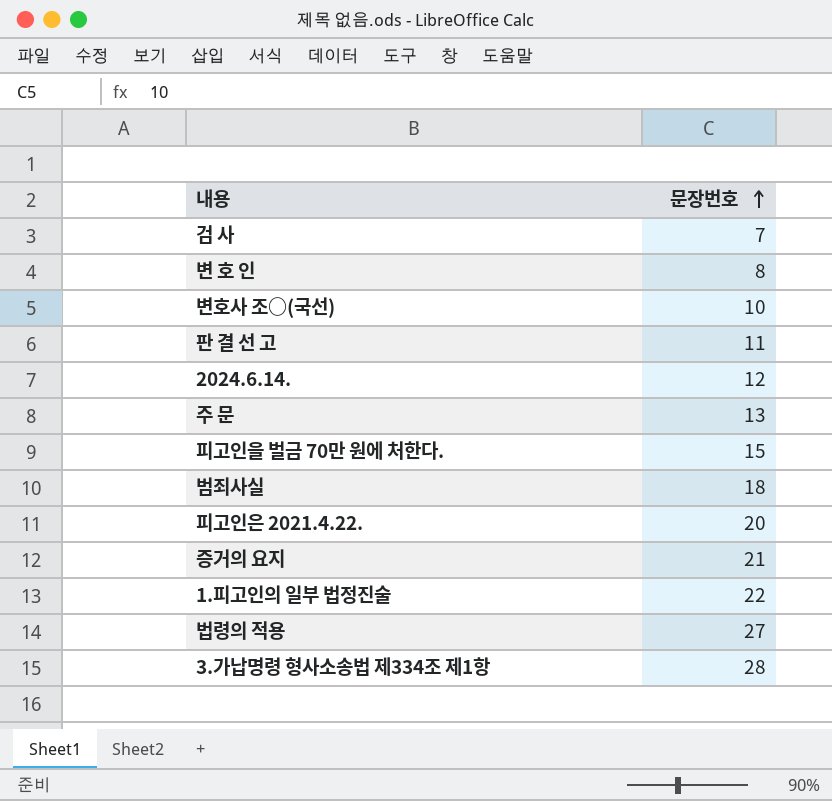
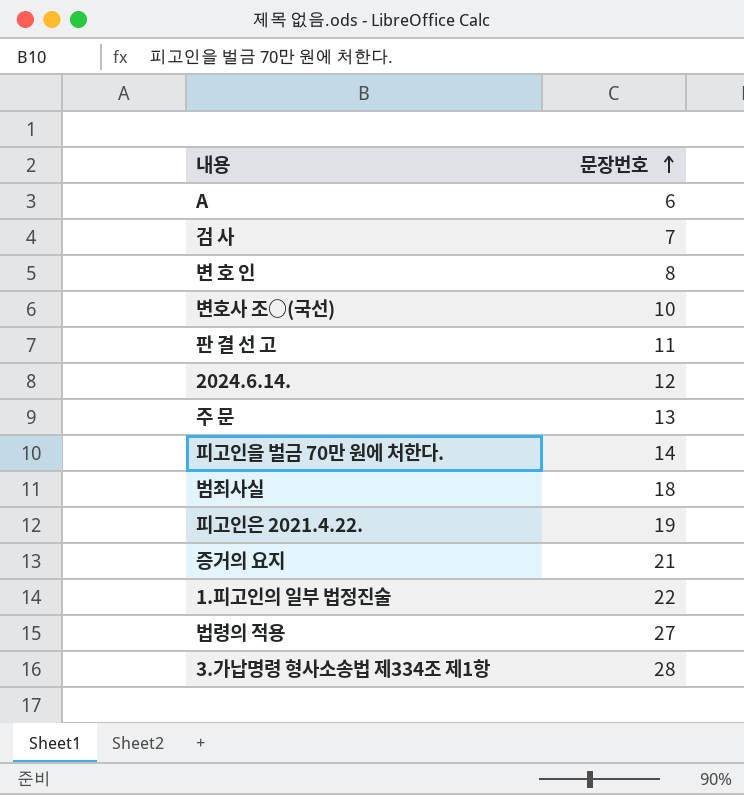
row A: none -> 6
피고인을 벌금 70만 원에 처한다. | 문장번호: 15 -> 14
피고인은 2021.4.22. | 문장번호: 20 -> 19

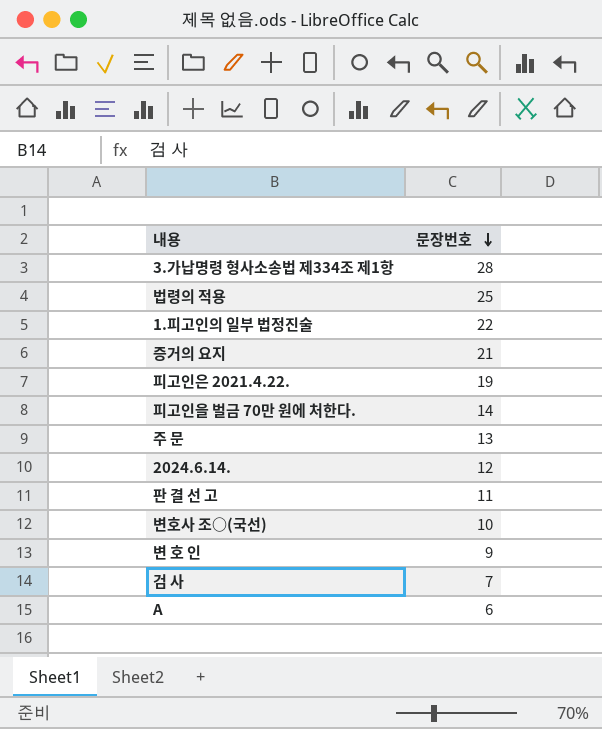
row order: 문장번호 ascending -> 문장번호 descending
row 범죄사실: 18 -> none
법령의 적용 | 문장번호: 27 -> 25
변 호 인 | 문장번호: 8 -> 9

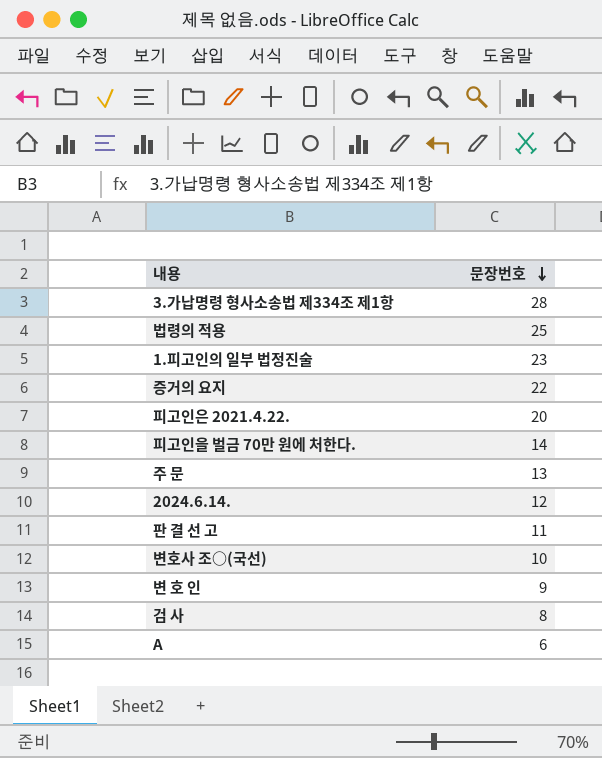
1.피고인의 일부 법정진술 | 문장번호: 22 -> 23
증거의 요지 | 문장번호: 21 -> 22
피고인은 2021.4.22. | 문장번호: 19 -> 20
검 사 | 문장번호: 7 -> 8

